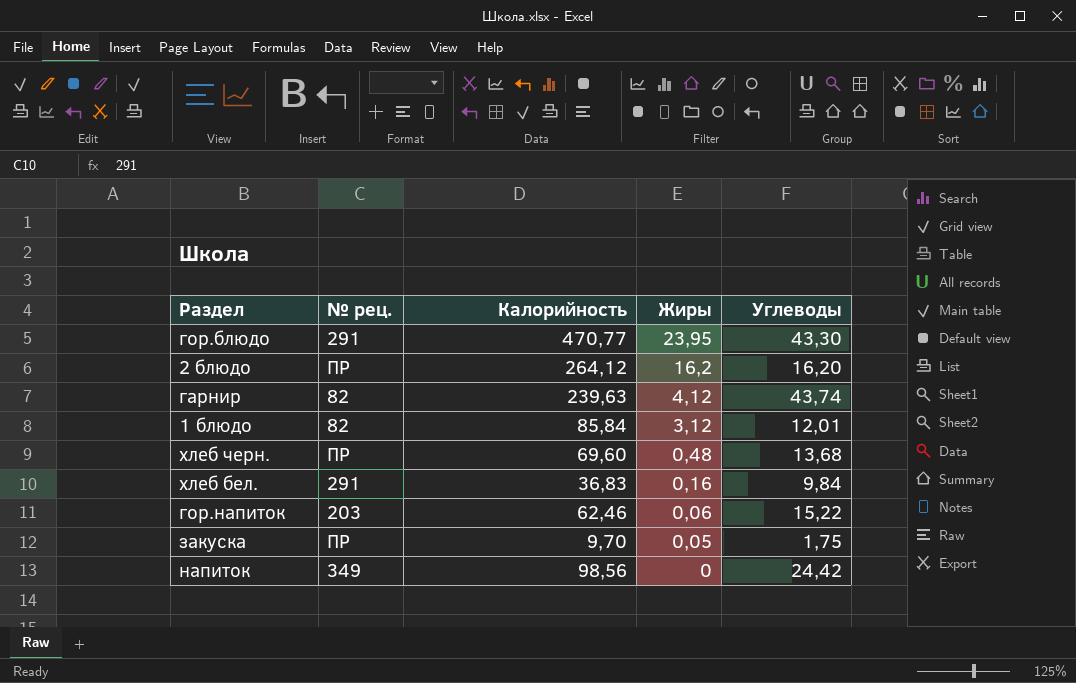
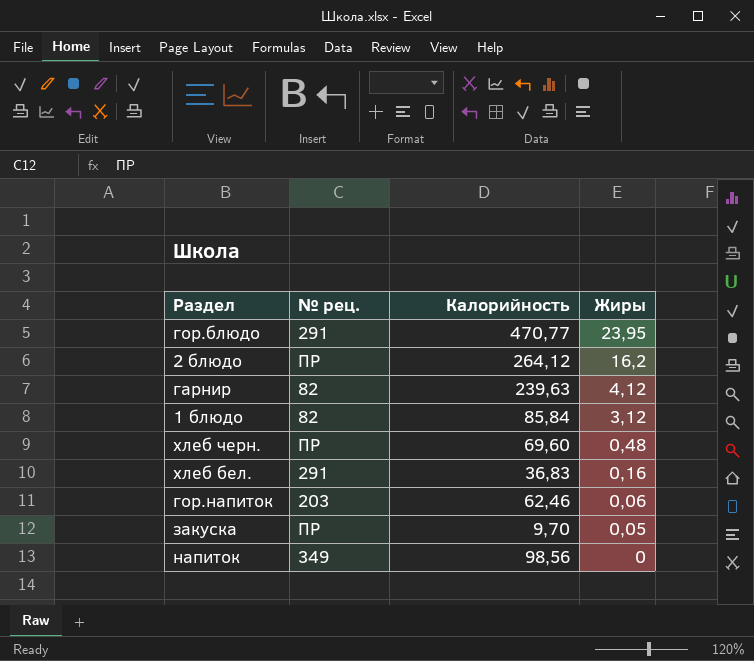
column Углеводы | position: 5 -> none

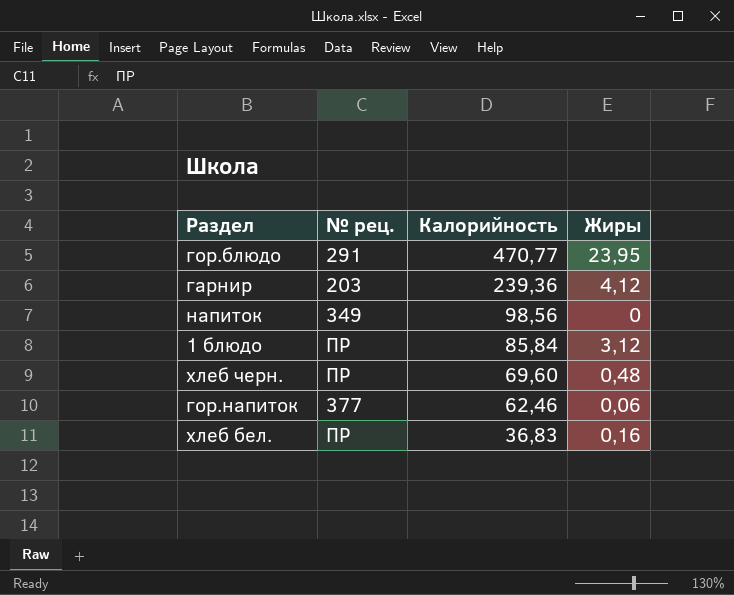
row order: Жиры descending -> Калорийность descending
row 2 блюдо: ПР | 264,12 | 16,2 -> none
row закуска: ПР | 9,70 | 0,05 -> none
гарнир | № рец.: 82 -> 203
гарнир | Калорийность: 239,63 -> 239,36
1 блюдо | № рец.: 82 -> ПР
гор.напиток | № рец.: 203 -> 377
хлеб бел. | № рец.: 291 -> ПР

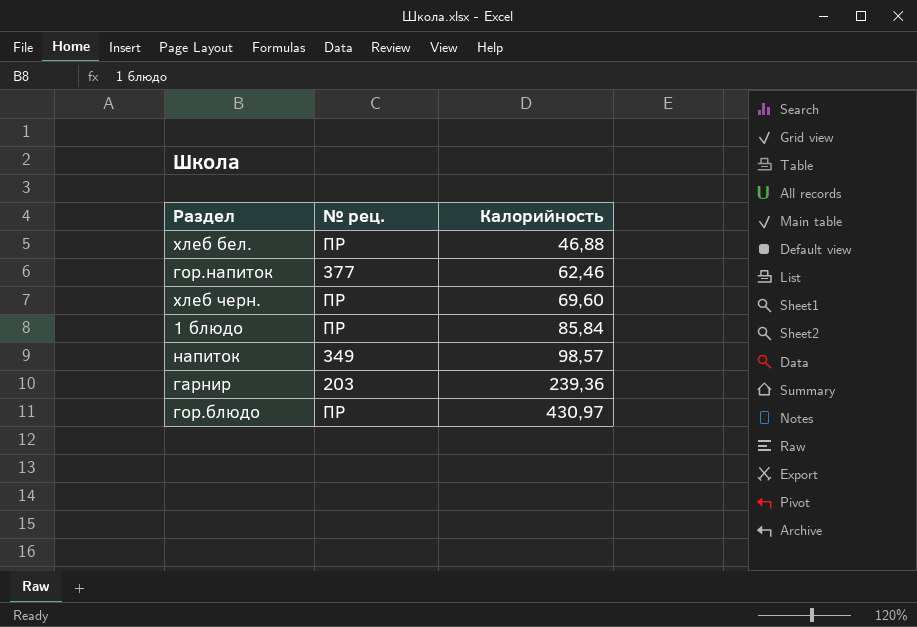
row order: Калорийность descending -> Калорийность ascending
column Жиры | position: 4 -> none
хлеб бел. | Калорийность: 36,83 -> 46,88
напиток | Калорийность: 98,56 -> 98,57
гор.блюдо | № рец.: 291 -> ПР
гор.блюдо | Калорийность: 470,77 -> 430,97

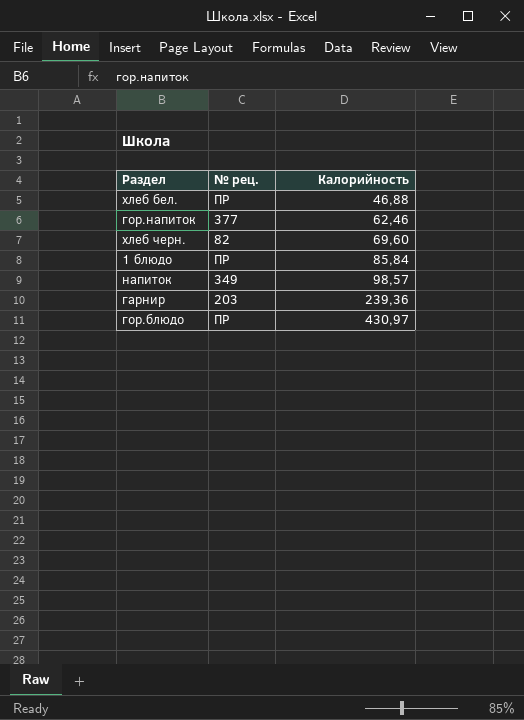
хлеб черн. | № рец.: ПР -> 82

